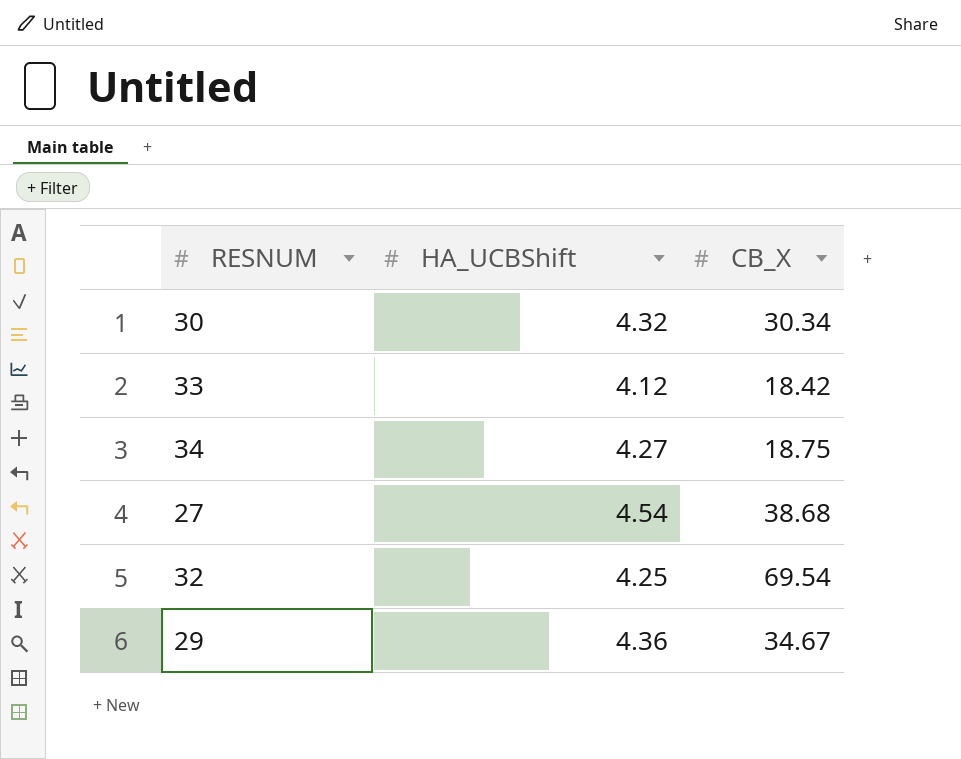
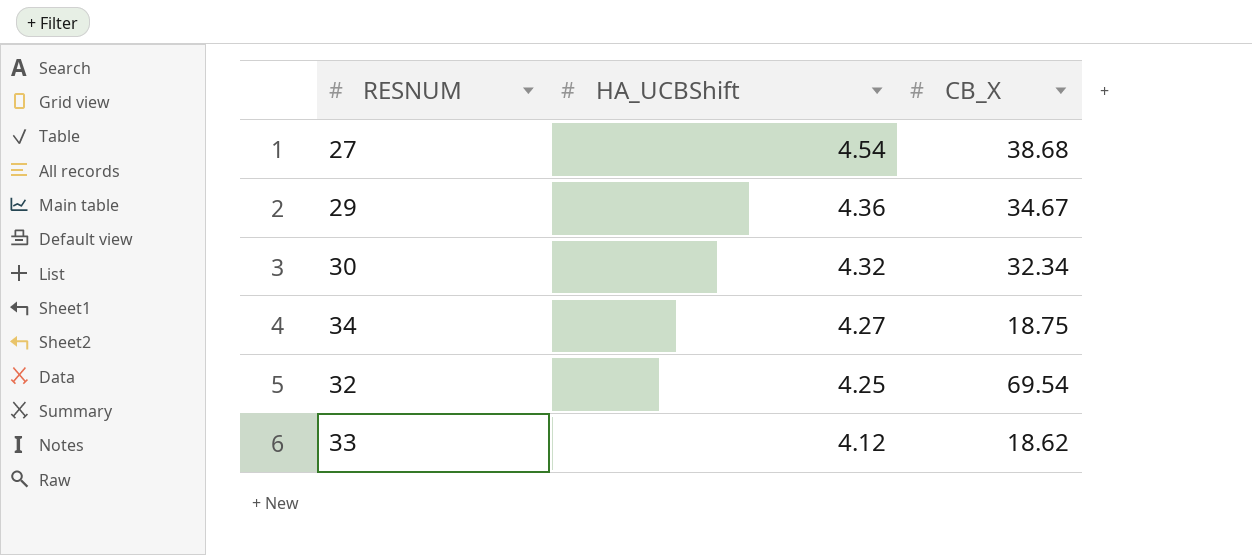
row order: none -> HA_UCBShift descending
30 | CB_X: 30.34 -> 32.34
33 | CB_X: 18.42 -> 18.62

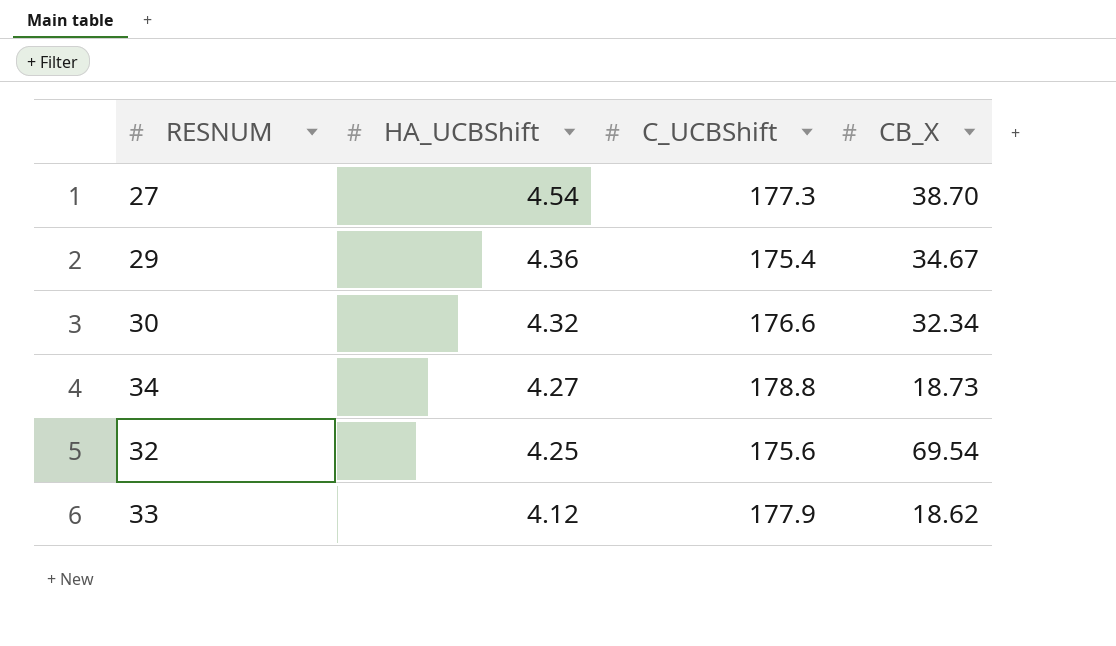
column C_UCBShift | position: none -> 3
27 | CB_X: 38.68 -> 38.70
34 | CB_X: 18.75 -> 18.73

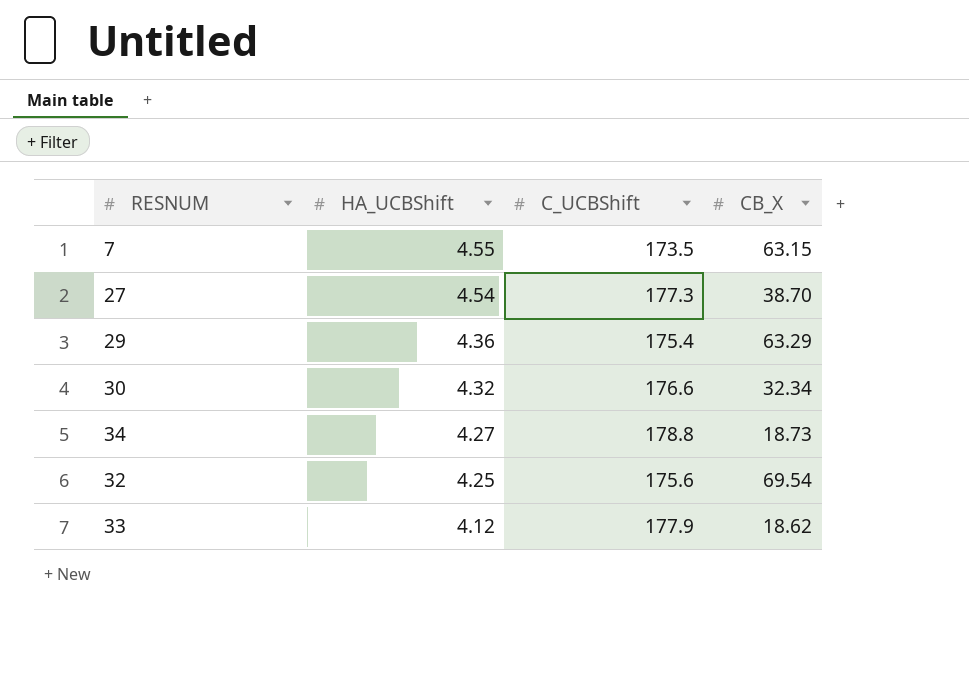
row 7: none -> 4.55 | 173.5 | 63.15
29 | CB_X: 34.67 -> 63.29

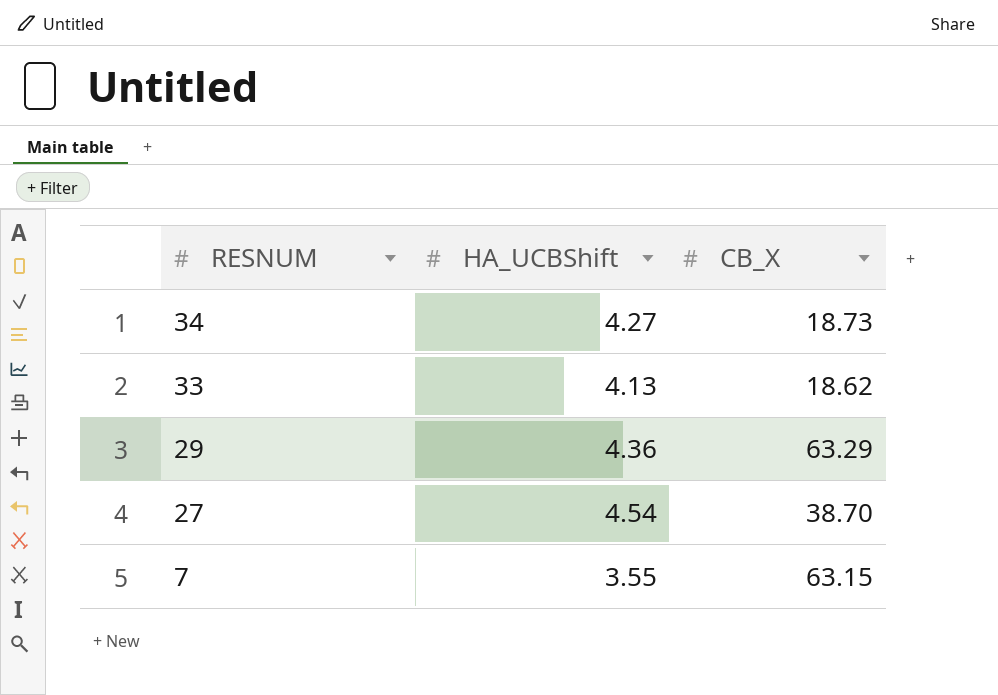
row order: HA_UCBShift descending -> RESNUM descending
column C_UCBShift | position: 3 -> none
row 30: 4.32 | 176.6 | 32.34 -> none
row 32: 4.25 | 175.6 | 69.54 -> none
33 | HA_UCBShift: 4.12 -> 4.13
7 | HA_UCBShift: 4.55 -> 3.55

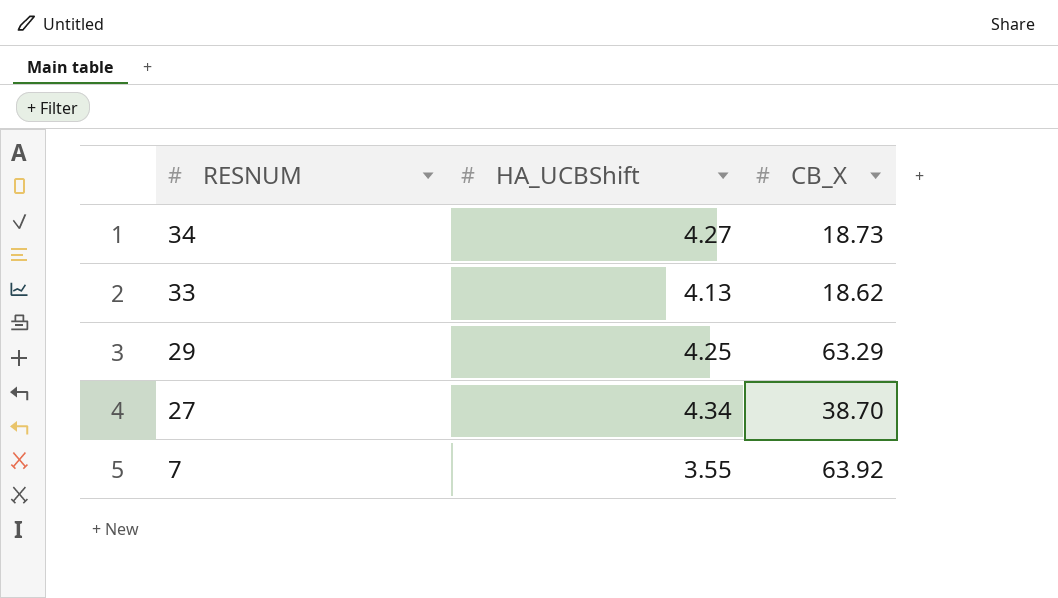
29 | HA_UCBShift: 4.36 -> 4.25
27 | HA_UCBShift: 4.54 -> 4.34
7 | CB_X: 63.15 -> 63.92

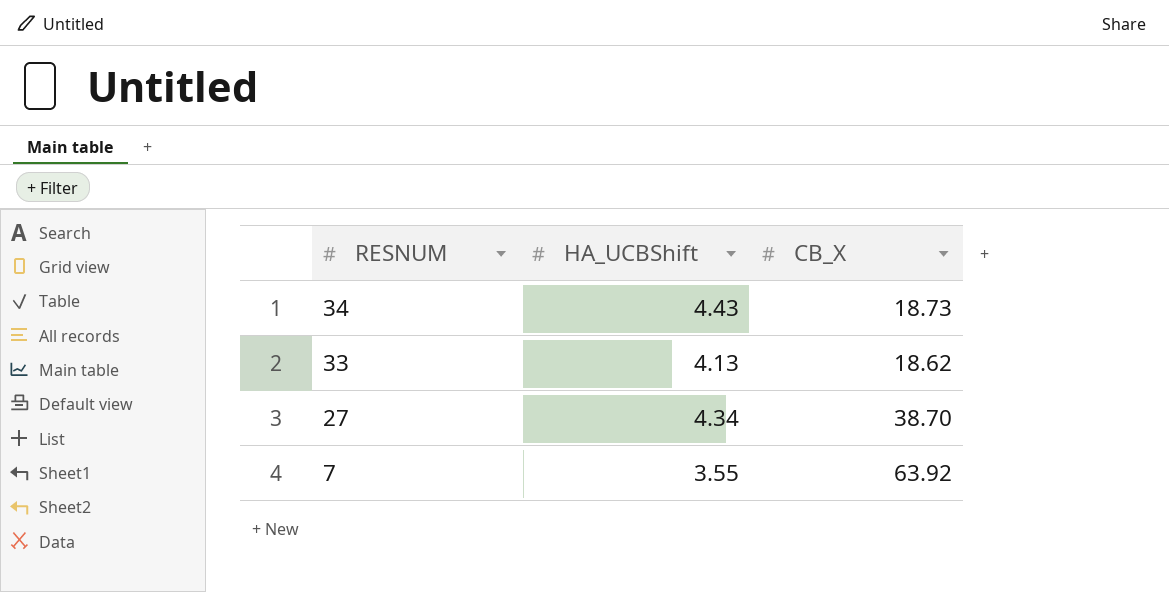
row 29: 4.25 | 63.29 -> none
34 | HA_UCBShift: 4.27 -> 4.43

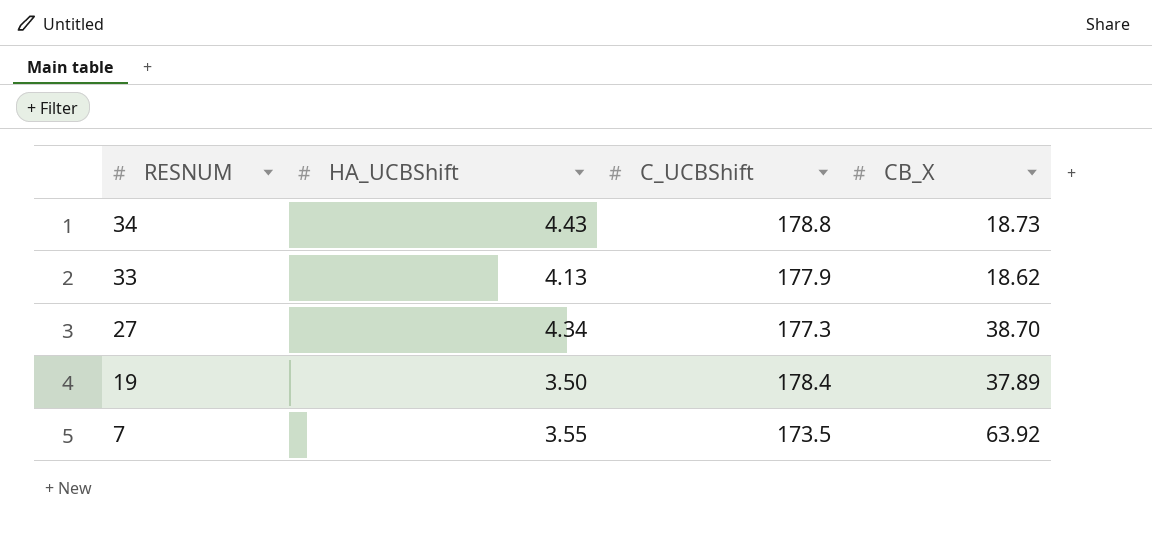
column C_UCBShift | position: none -> 3
row 19: none -> 3.50 | 178.4 | 37.89

